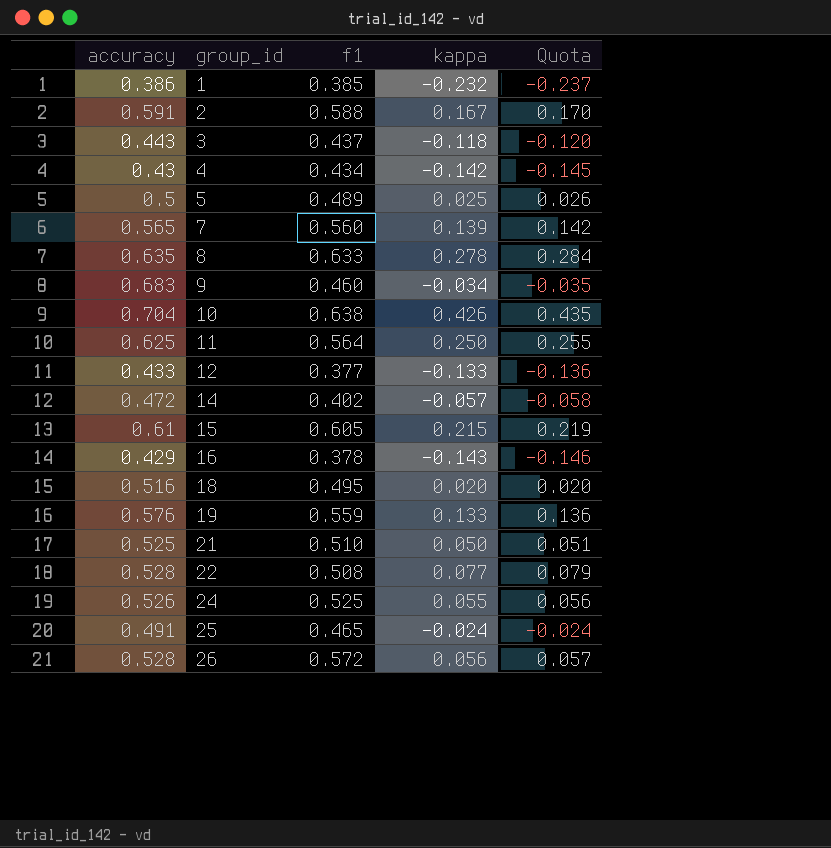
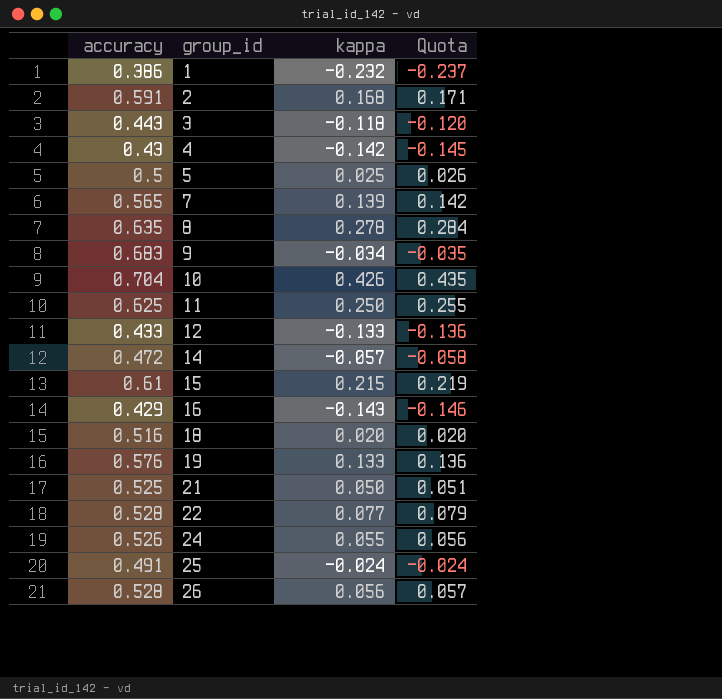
column f1 | position: 3 -> none
2 | kappa: 0.167 -> 0.168
2 | Quota: 0.170 -> 0.171

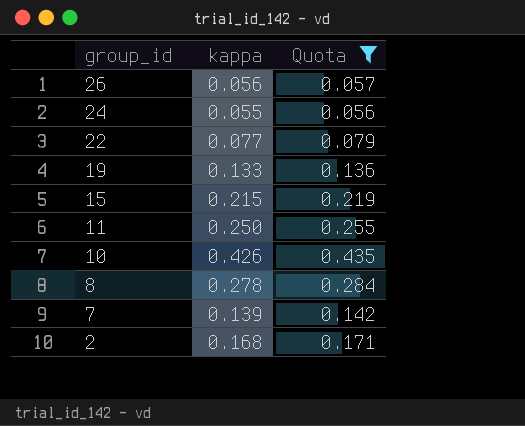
filter: none -> Quota >= 0.056
row order: group_id ascending -> group_id descending
column accuracy | position: 1 -> none

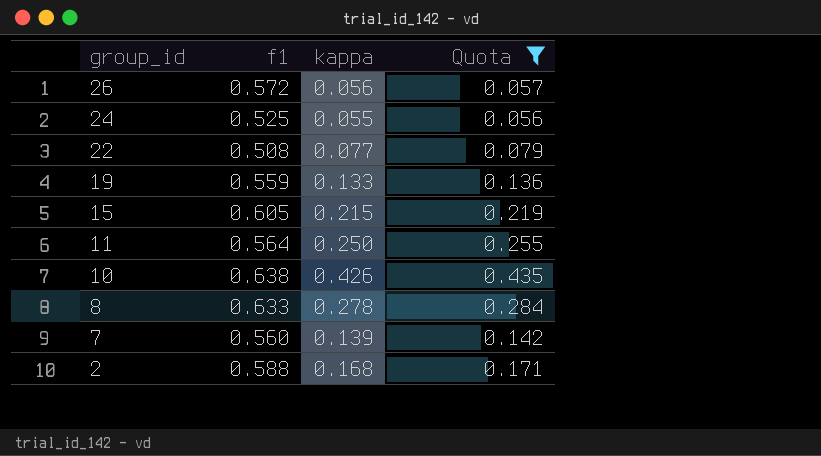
column f1 | position: none -> 2

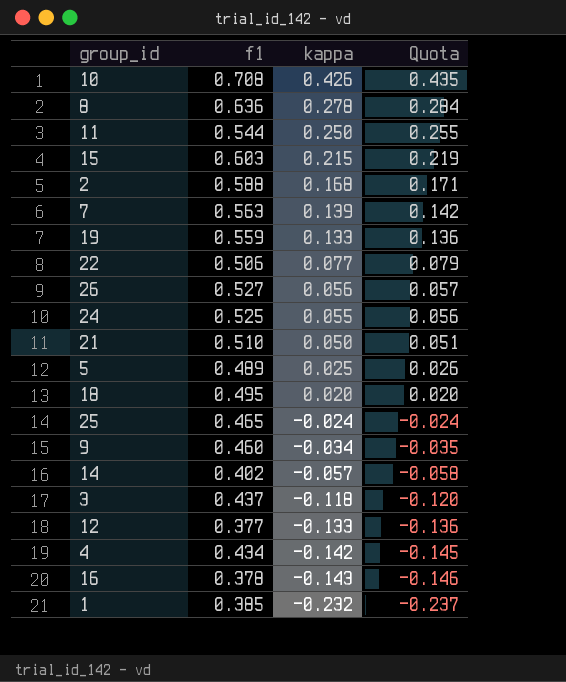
filter: Quota >= 0.056 -> none
row order: group_id descending -> kappa descending
10 | f1: 0.638 -> 0.708
8 | f1: 0.633 -> 0.636
11 | f1: 0.564 -> 0.544
15 | f1: 0.605 -> 0.603
7 | f1: 0.560 -> 0.563
22 | f1: 0.508 -> 0.506
26 | f1: 0.572 -> 0.527

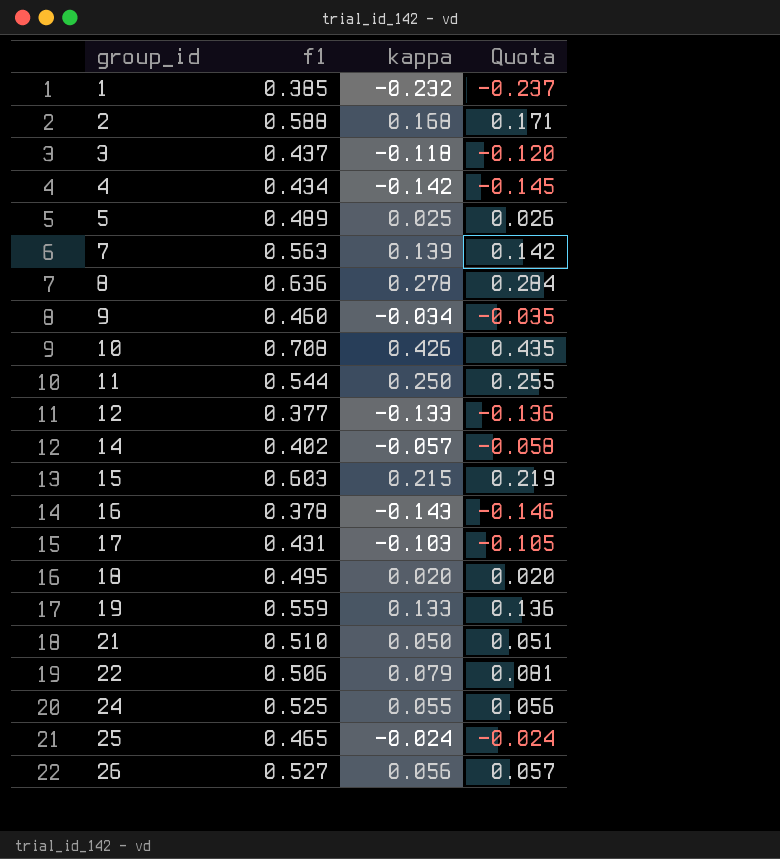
row order: kappa descending -> group_id ascending
row 17: none -> 0.431 | -0.103 | -0.105
22 | kappa: 0.077 -> 0.079
22 | Quota: 0.079 -> 0.081

